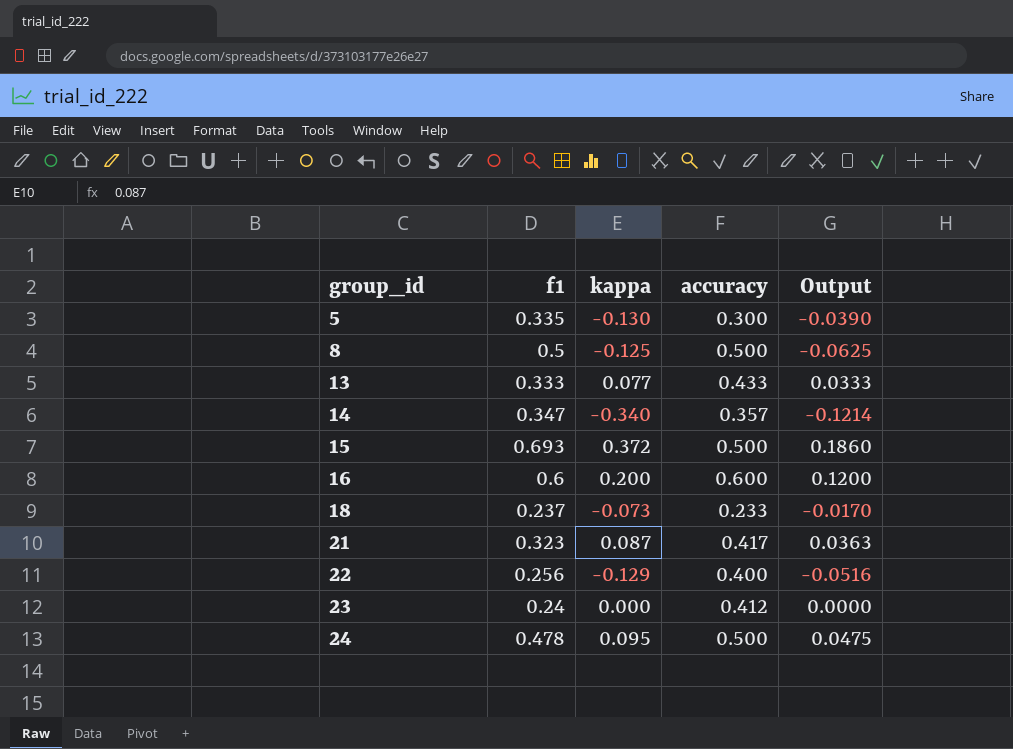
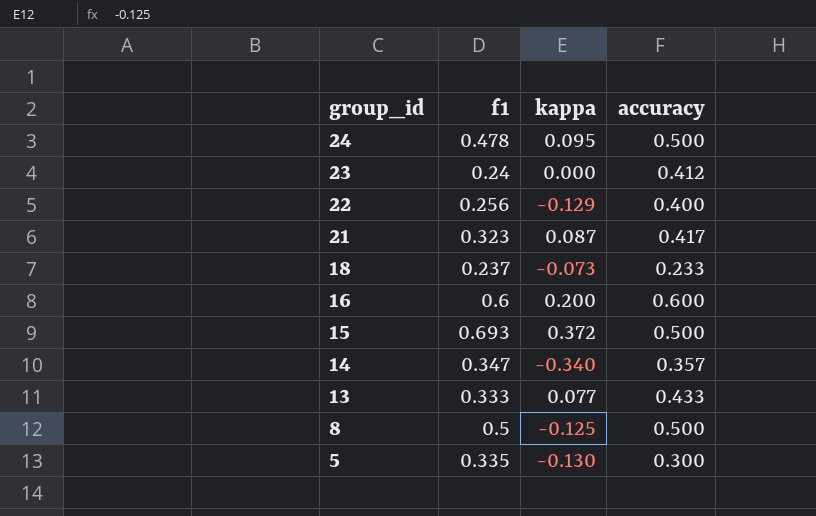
row order: group_id ascending -> group_id descending
column Output | formula: [kappa] * [accuracy] -> none

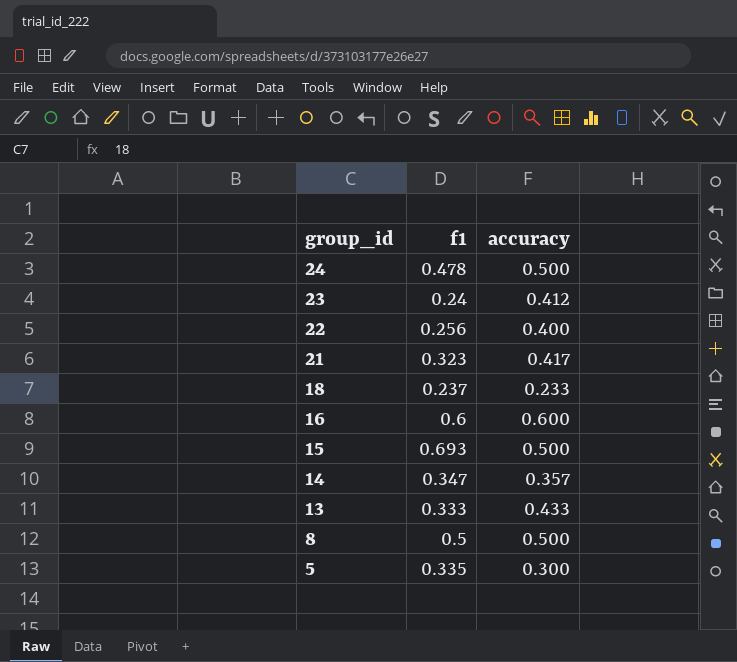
column kappa | position: 3 -> none

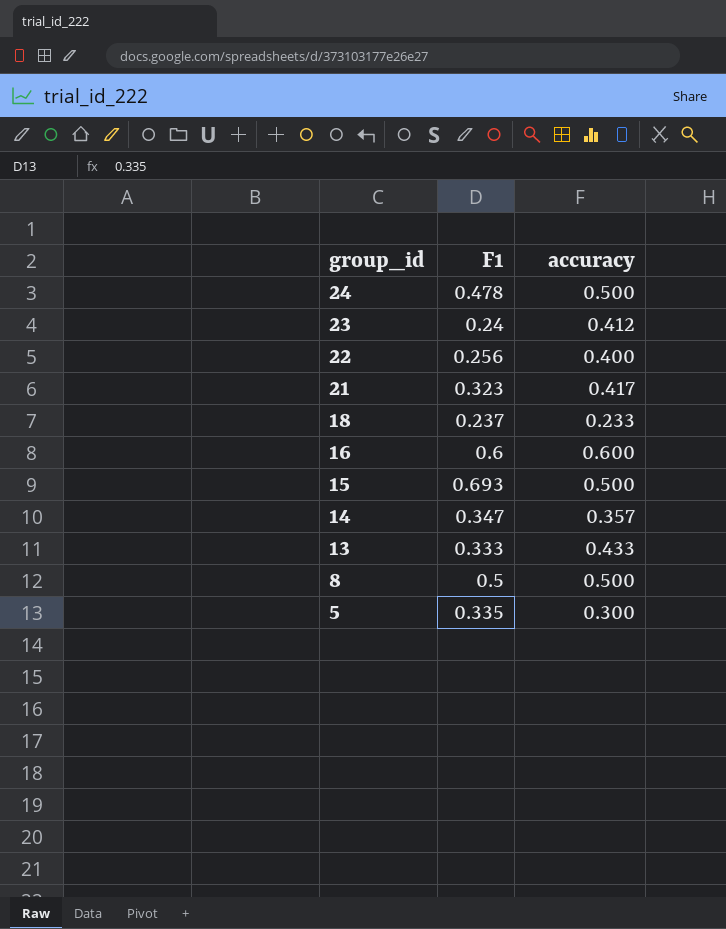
column name: f1 -> F1

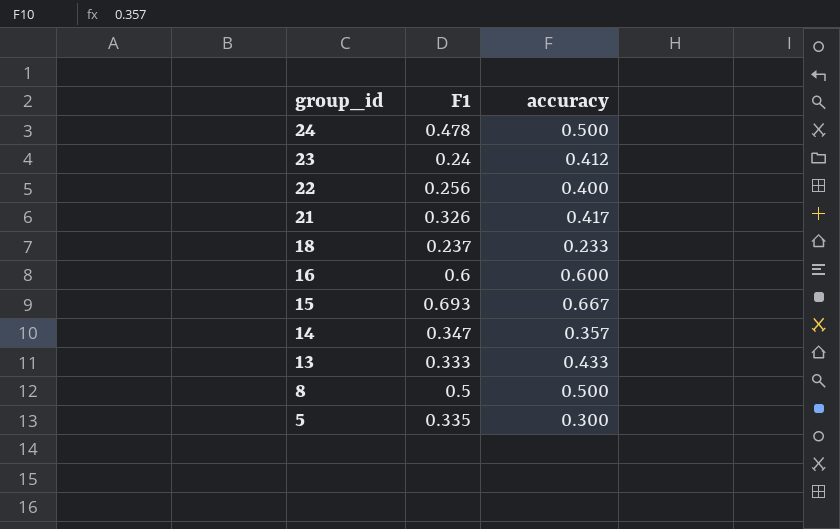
21 | F1: 0.323 -> 0.326
15 | accuracy: 0.500 -> 0.667

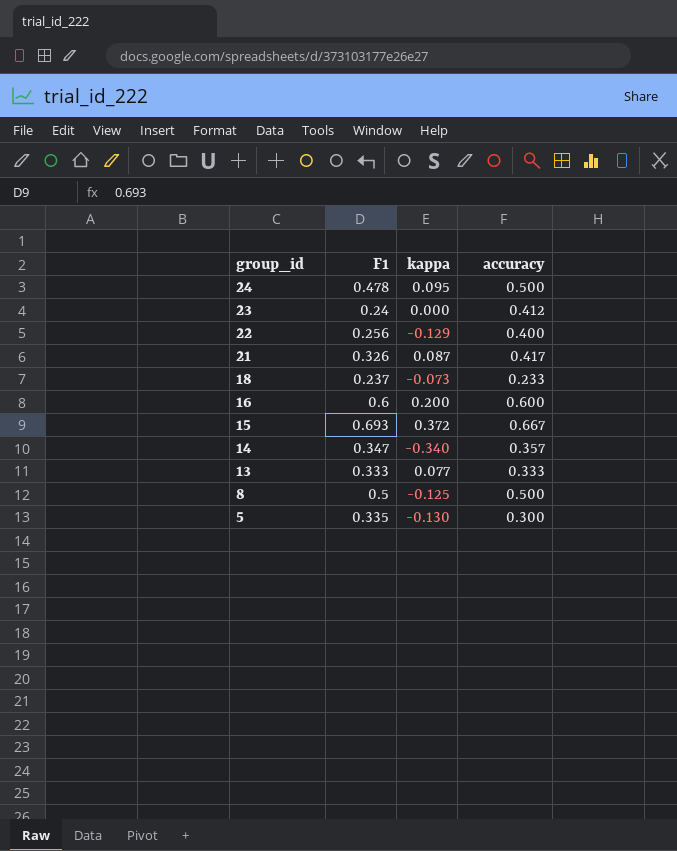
column kappa | position: none -> 3
13 | accuracy: 0.433 -> 0.333

